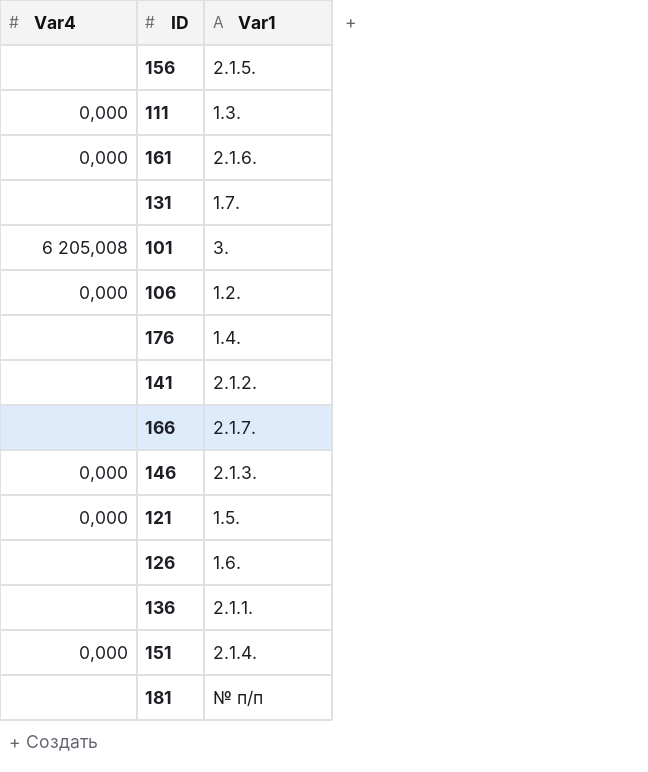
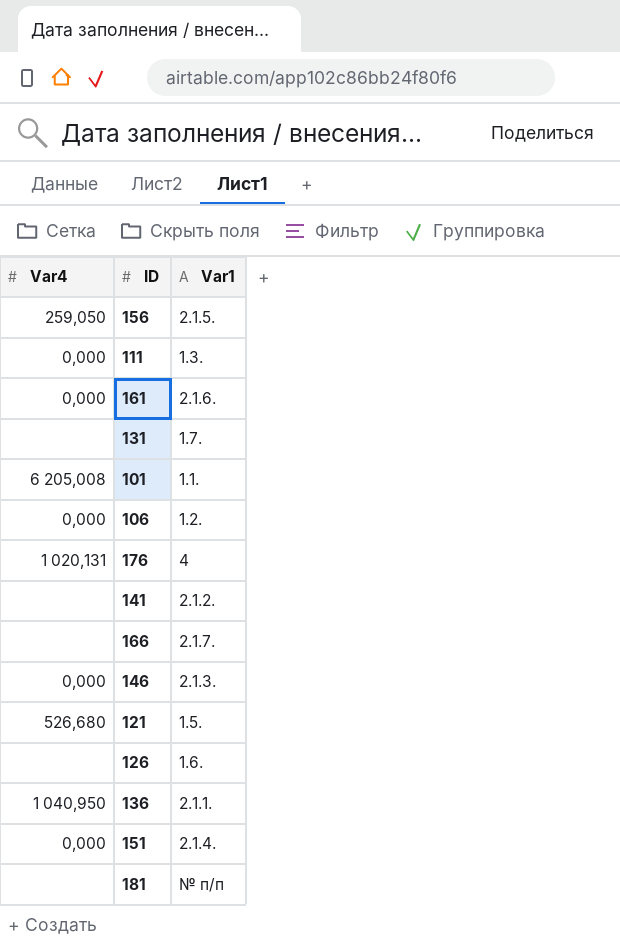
156 | Var4: none -> 259,050
101 | Var1: 3. -> 1.1.
176 | Var4: none -> 1 020,131
176 | Var1: 1.4. -> 4
121 | Var4: 0,000 -> 526,680
136 | Var4: none -> 1 040,950

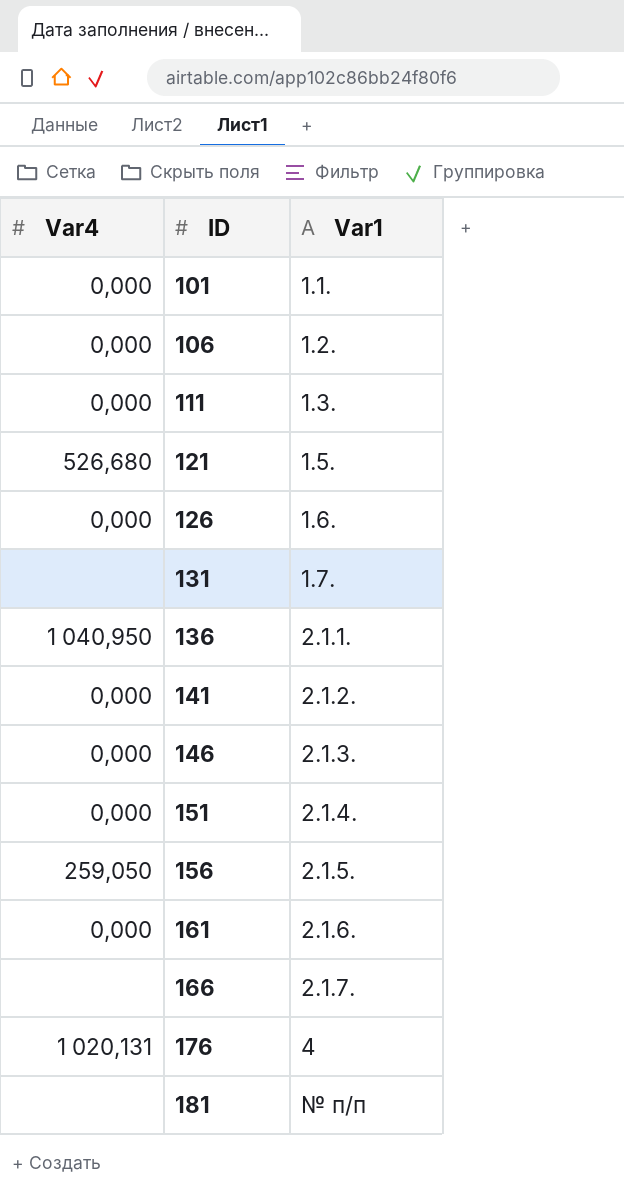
row order: none -> ID ascending
101 | Var4: 6 205,008 -> 0,000
126 | Var4: none -> 0,000
141 | Var4: none -> 0,000

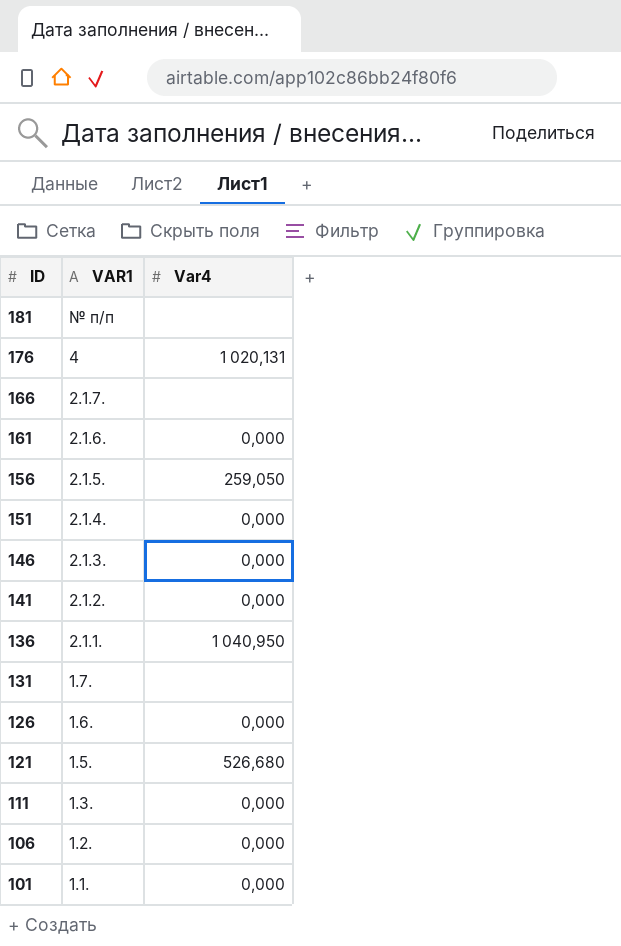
row order: ID ascending -> ID descending
column name: Var1 -> VAR1
column Var4 | position: 1 -> 3

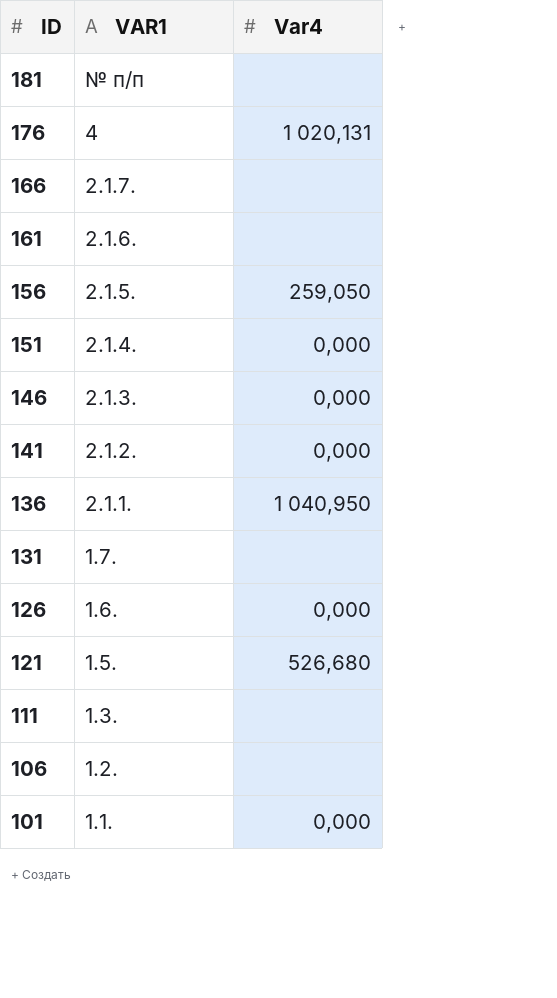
161 | Var4: 0,000 -> none
111 | Var4: 0,000 -> none
106 | Var4: 0,000 -> none

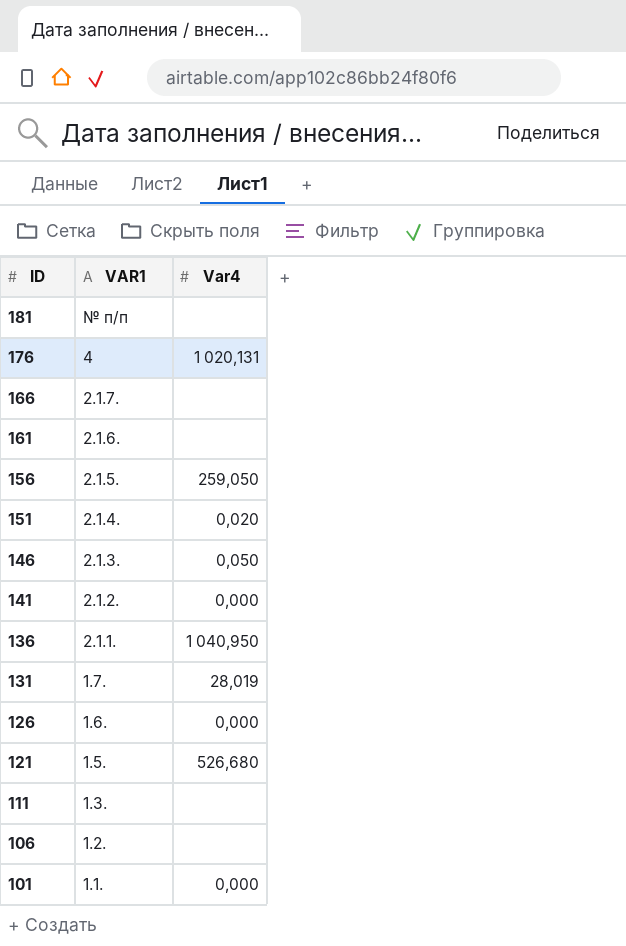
151 | Var4: 0,000 -> 0,020
146 | Var4: 0,000 -> 0,050
131 | Var4: none -> 28,019

